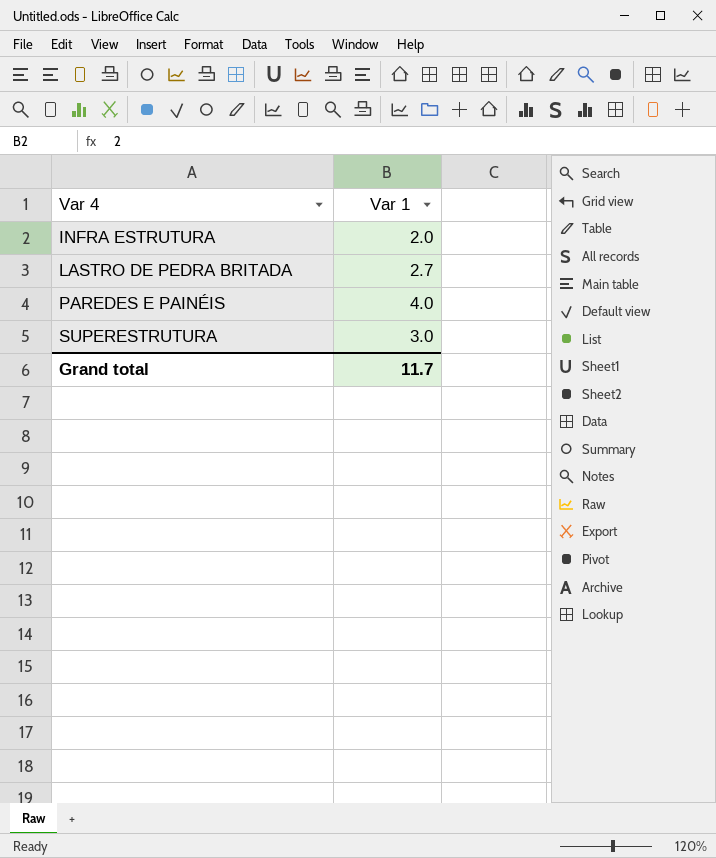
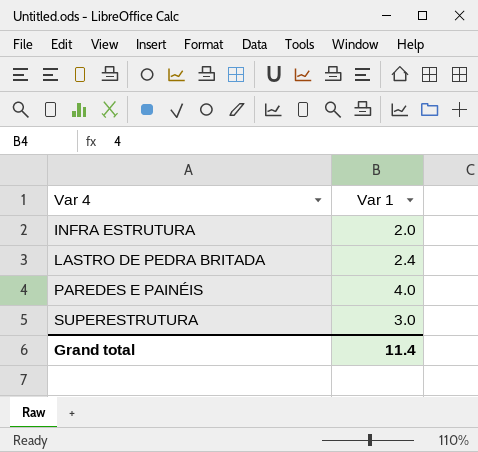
LASTRO DE PEDRA BRITADA | Var 1: 2.7 -> 2.4
Grand total | Var 1: 11.7 -> 11.4

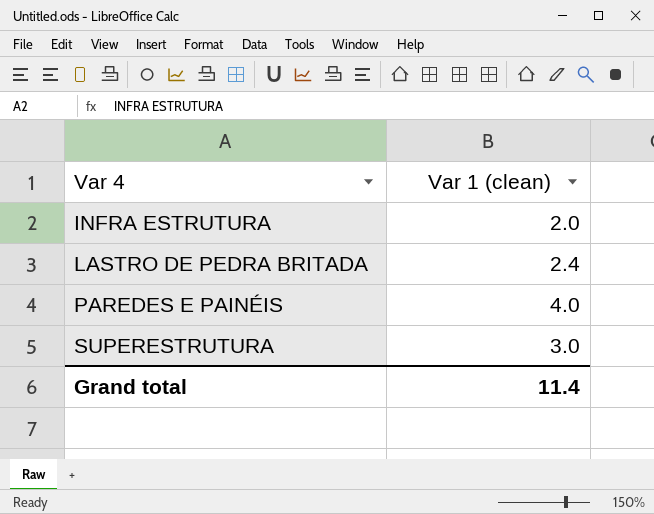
column name: Var 1 -> Var 1 (clean)

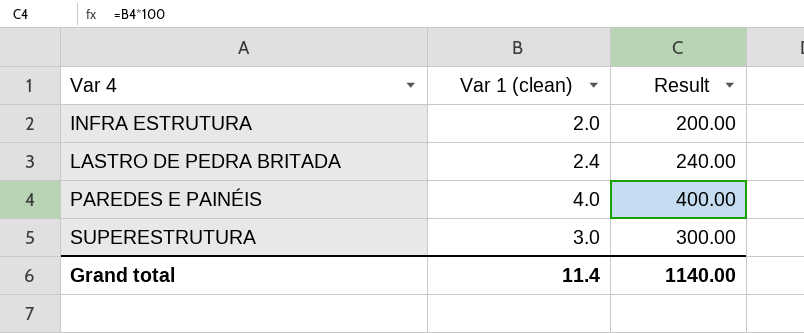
column Result | formula: none -> [Var 1 (clean)] * 100

